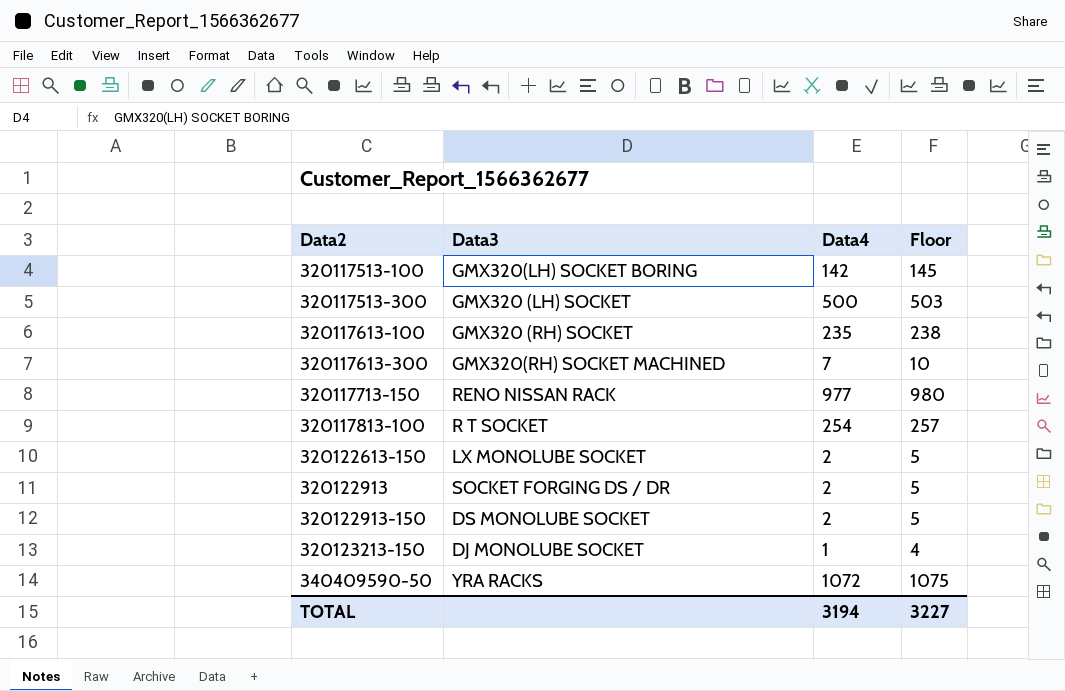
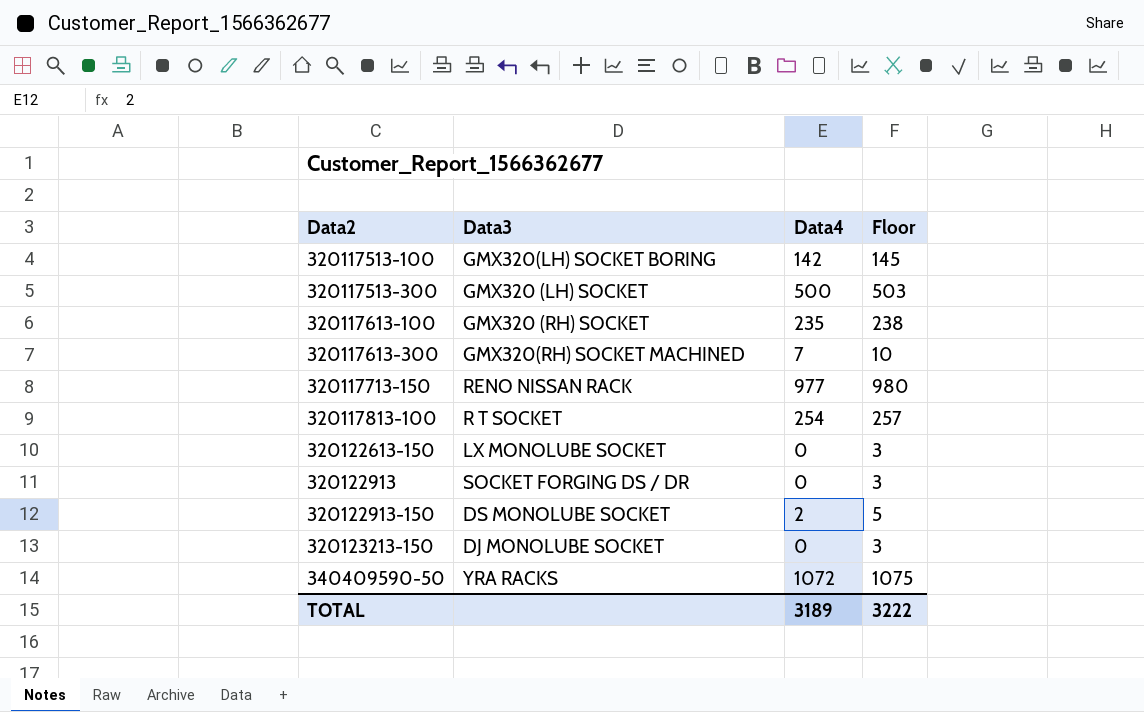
320122613-150 | Data4: 2 -> 0
320122613-150 | Floor: 5 -> 3
320122913 | Data4: 2 -> 0
320122913 | Floor: 5 -> 3
320123213-150 | Data4: 1 -> 0
320123213-150 | Floor: 4 -> 3
TOTAL | Data4: 3194 -> 3189
TOTAL | Floor: 3227 -> 3222

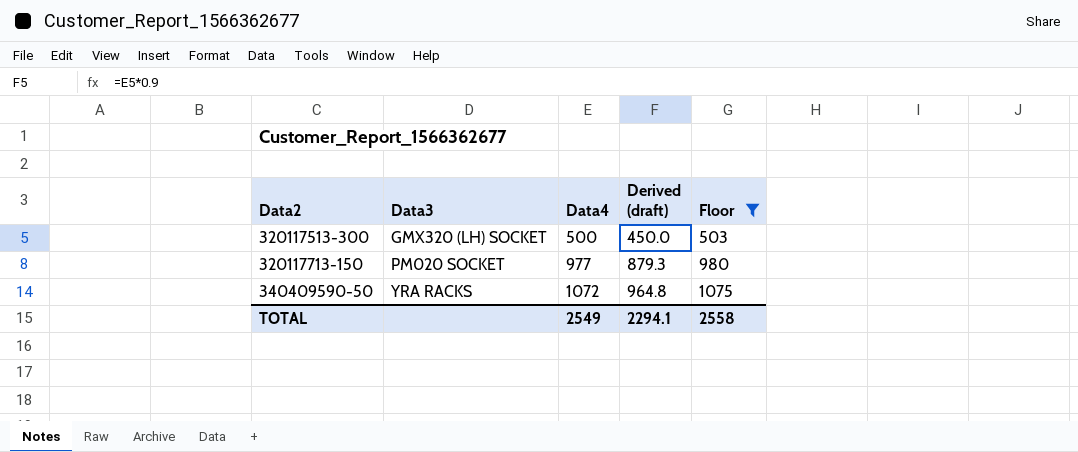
filter: none -> Floor >= 503
column Derived (draft) | formula: none -> [Data4] * 0.9
320117713-150 | Data3: RENO NISSAN RACK -> PM020 SOCKET
TOTAL | Data4: 3189 -> 2549
TOTAL | Floor: 3222 -> 2558

